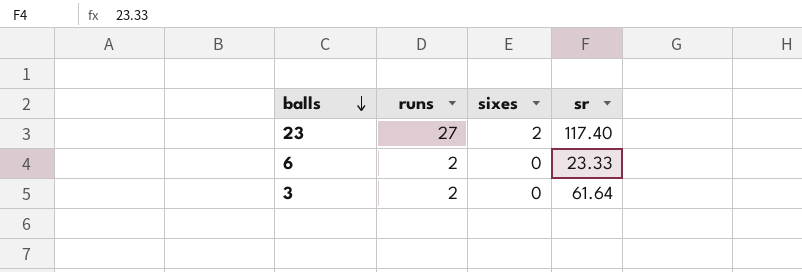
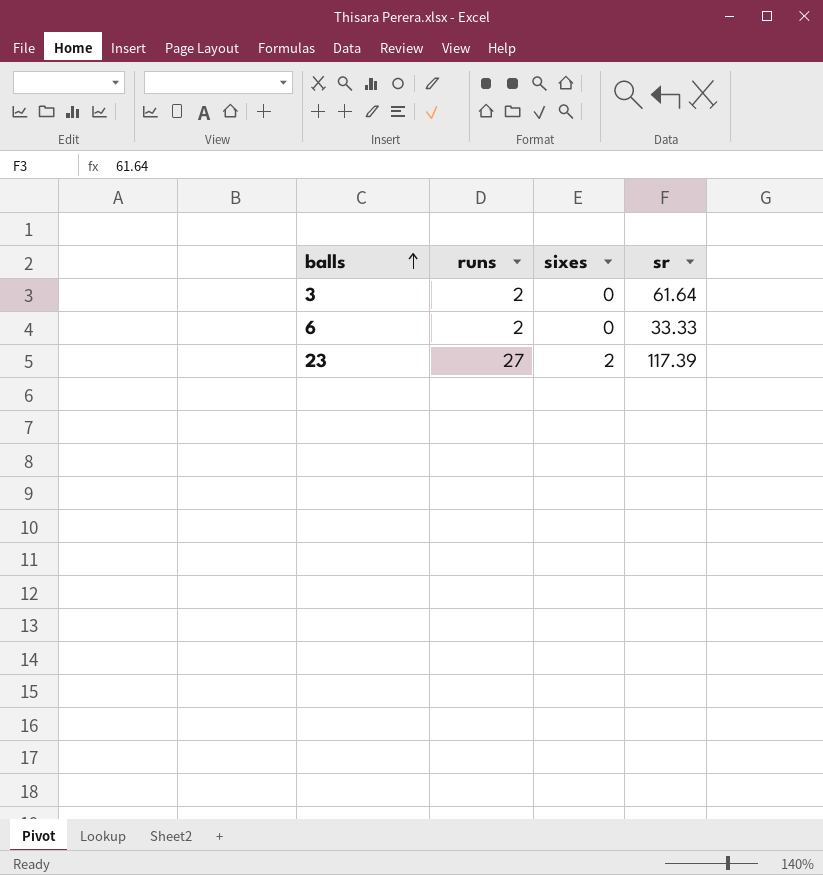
row order: balls descending -> balls ascending
6 | sr: 23.33 -> 33.33
23 | sr: 117.40 -> 117.39

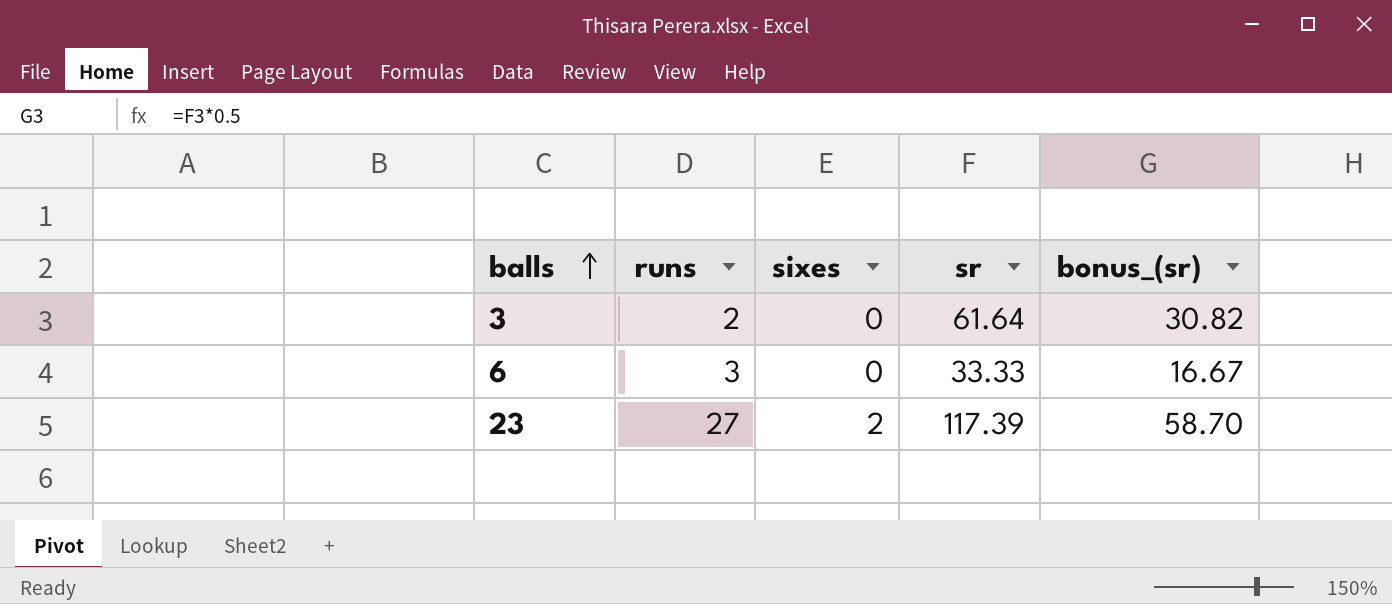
column bonus_(sr) | formula: none -> [sr] * 0.5
6 | runs: 2 -> 3

